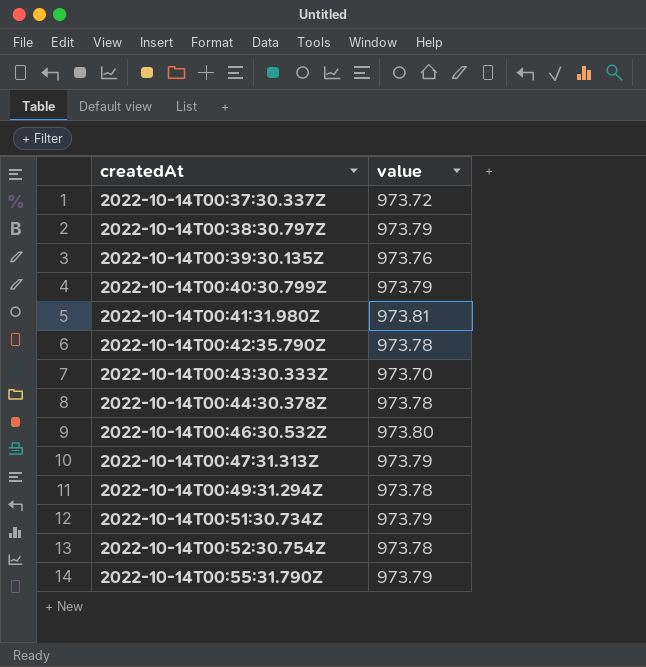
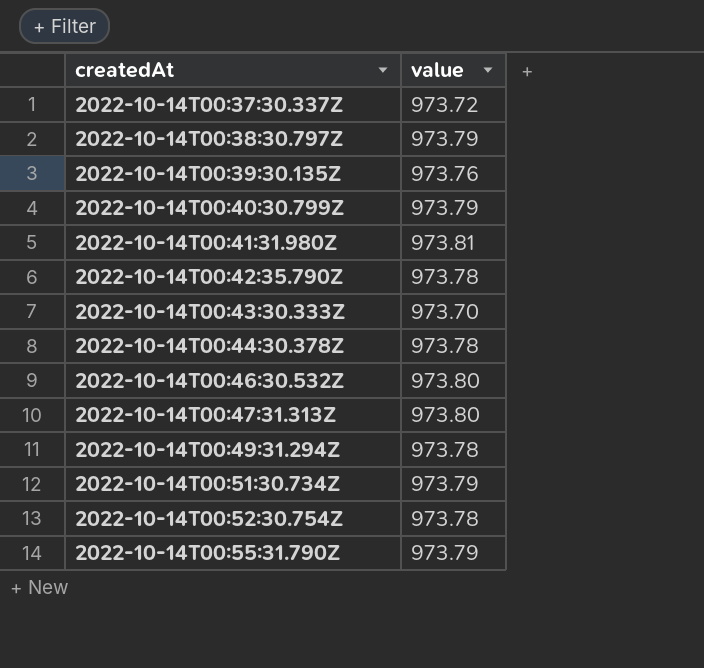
2022-10-14T00:47:31.313Z | value: 973.79 -> 973.80

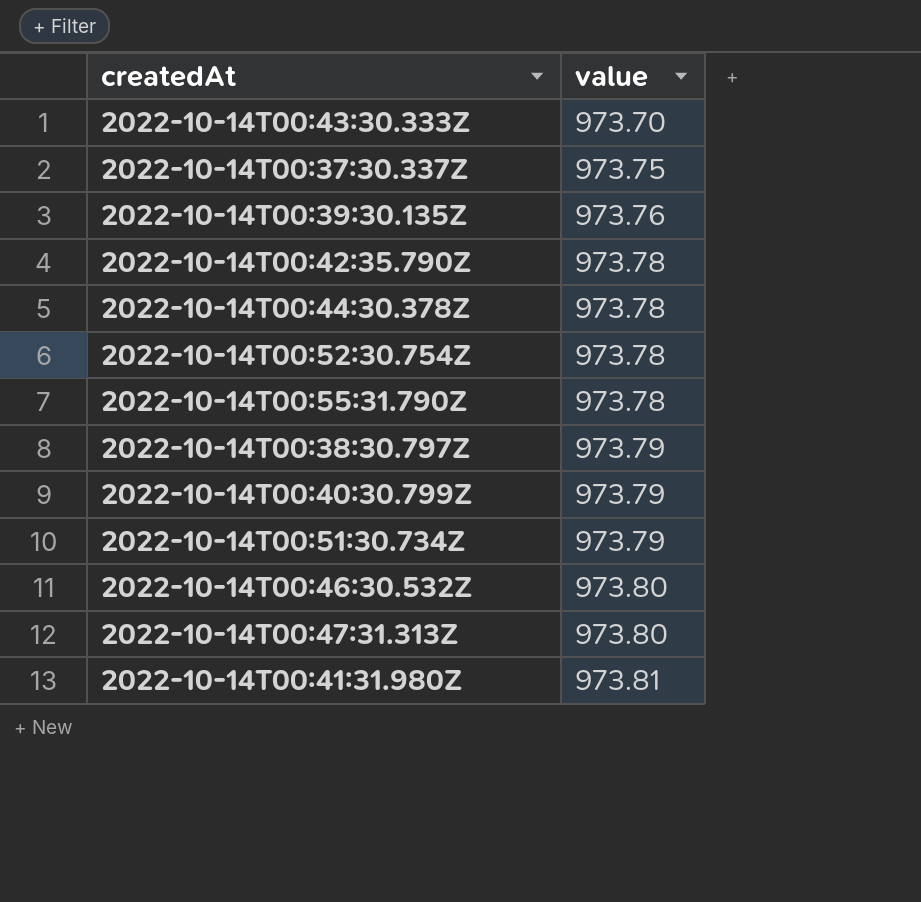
row order: createdAt ascending -> value ascending
row 2022-10-14T00:49:31.294Z: 973.78 -> none
2022-10-14T00:37:30.337Z | value: 973.72 -> 973.75
2022-10-14T00:55:31.790Z | value: 973.79 -> 973.78

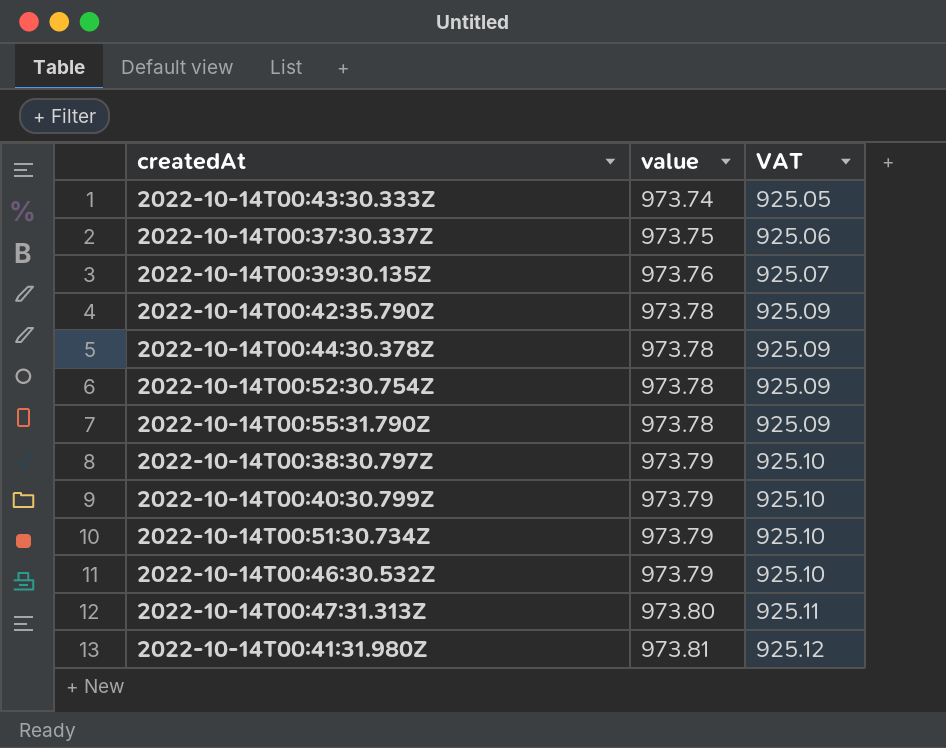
column VAT | formula: none -> [value] * 0.95
2022-10-14T00:43:30.333Z | value: 973.70 -> 973.74
2022-10-14T00:46:30.532Z | value: 973.80 -> 973.79

